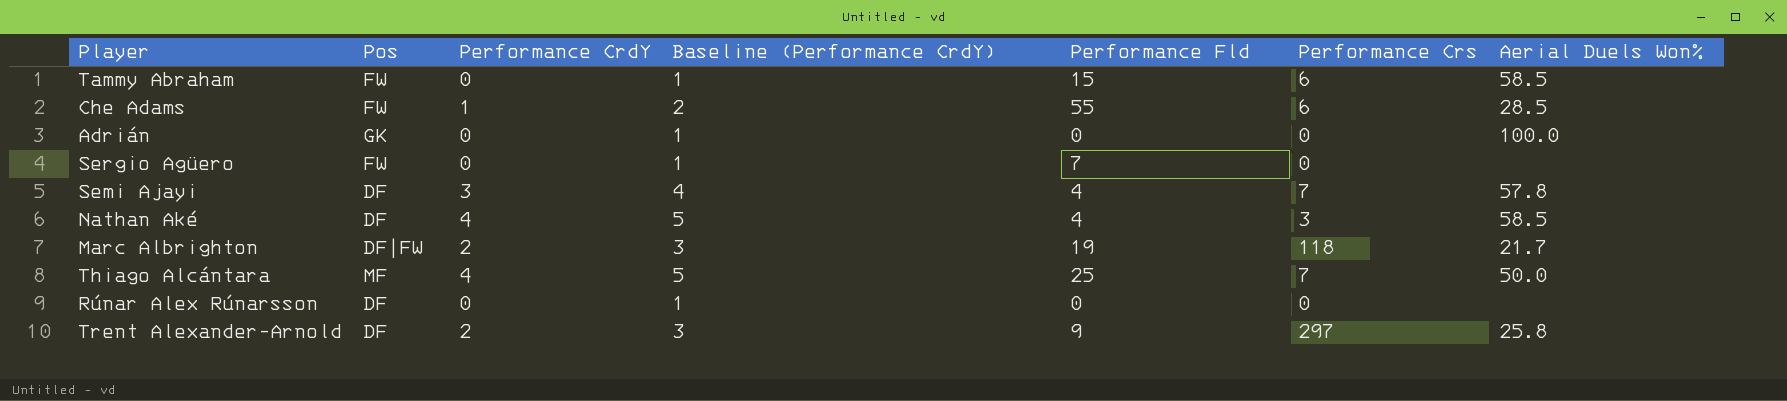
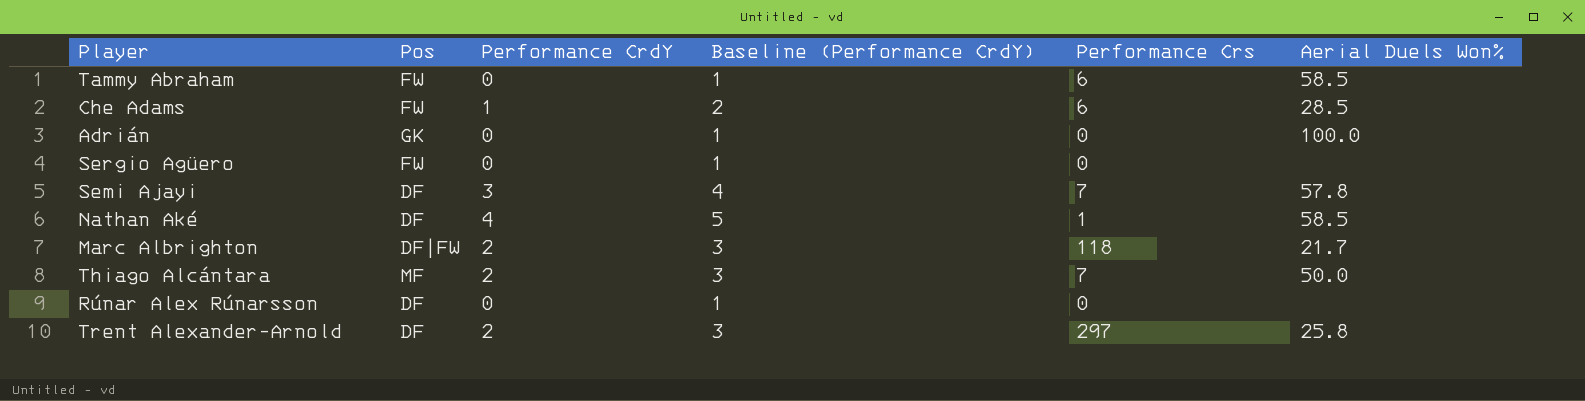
column Performance Fld | position: 5 -> none
Nathan Aké | Performance Crs: 3 -> 1
Thiago Alcántara | Performance CrdY: 4 -> 2
Thiago Alcántara | Baseline (Performance CrdY): 5 -> 3

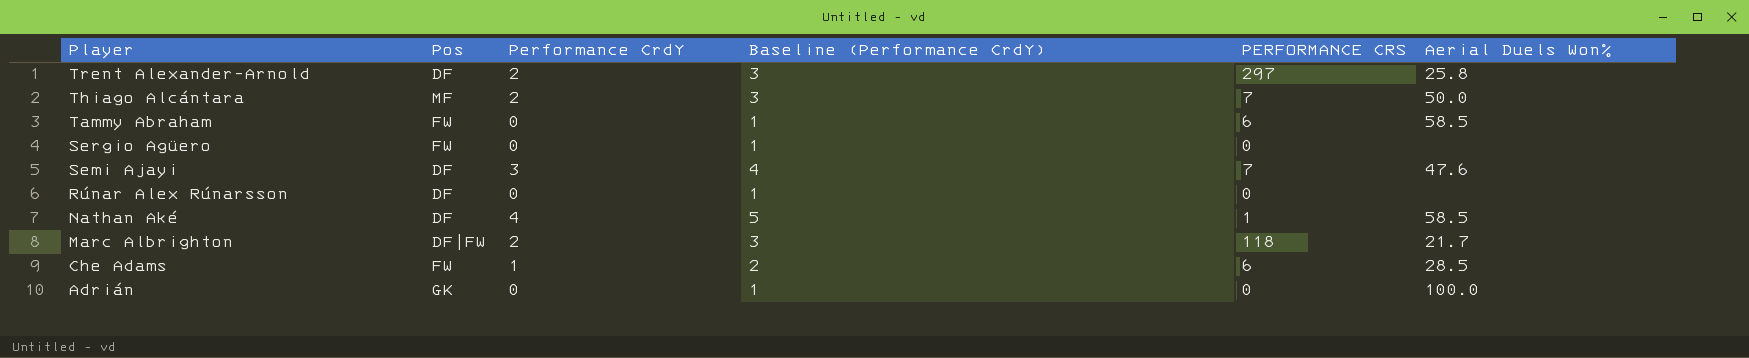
row order: none -> Player descending
column name: Performance Crs -> PERFORMANCE CRS
Semi Ajayi | Aerial Duels Won%: 57.8 -> 47.6

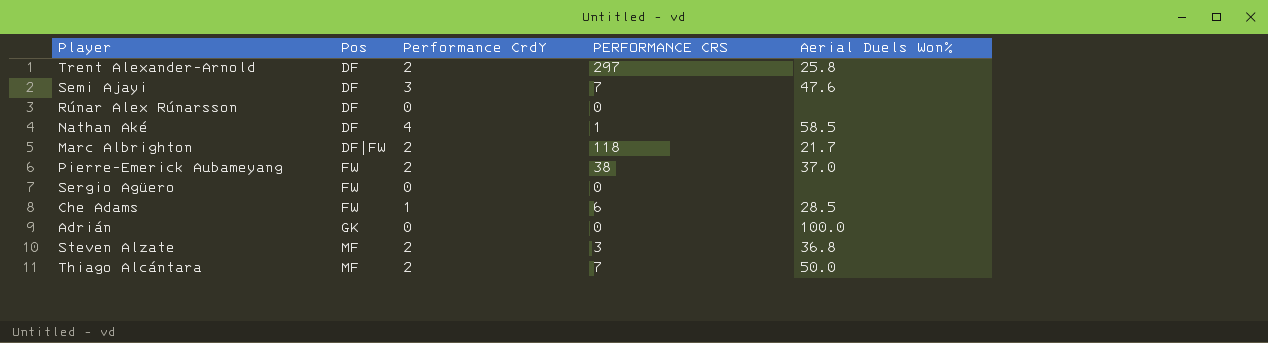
row order: Player descending -> Pos ascending
column Baseline (Performance CrdY) | formula: [Performance CrdY] + 1 -> none
row Tammy Abraham: FW | 0 | 1 | 6 | 58.5 -> none
row Pierre-Emerick Aubameyang: none -> FW | 2 | 38 | 37.0
row Steven Alzate: none -> MF | 2 | 3 | 36.8

